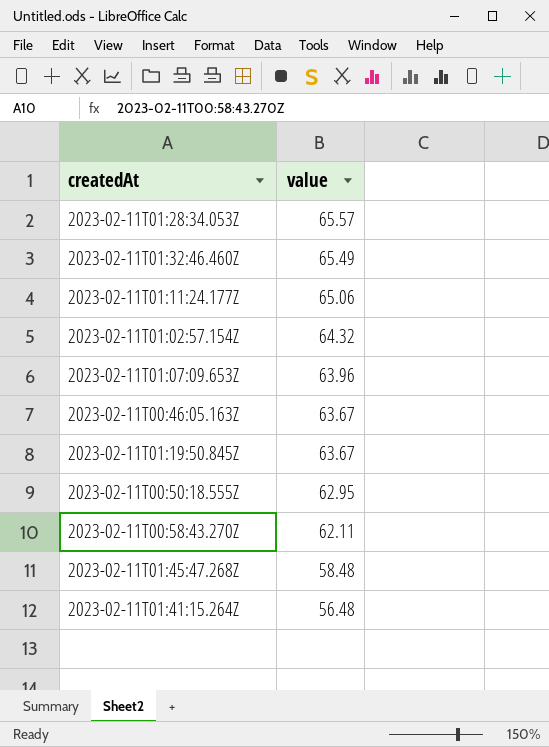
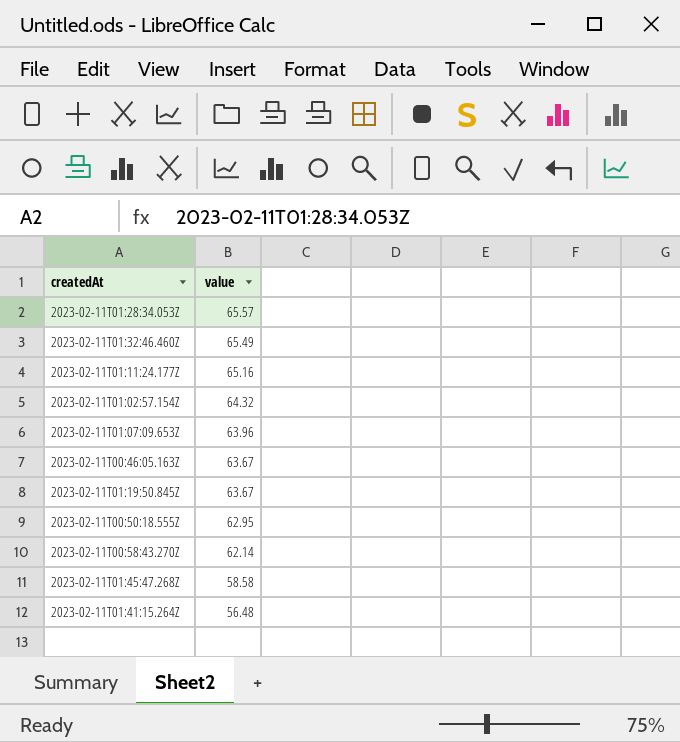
2023-02-11T01:11:24.177Z | value: 65.06 -> 65.16
2023-02-11T00:58:43.270Z | value: 62.11 -> 62.14
2023-02-11T01:45:47.268Z | value: 58.48 -> 58.58

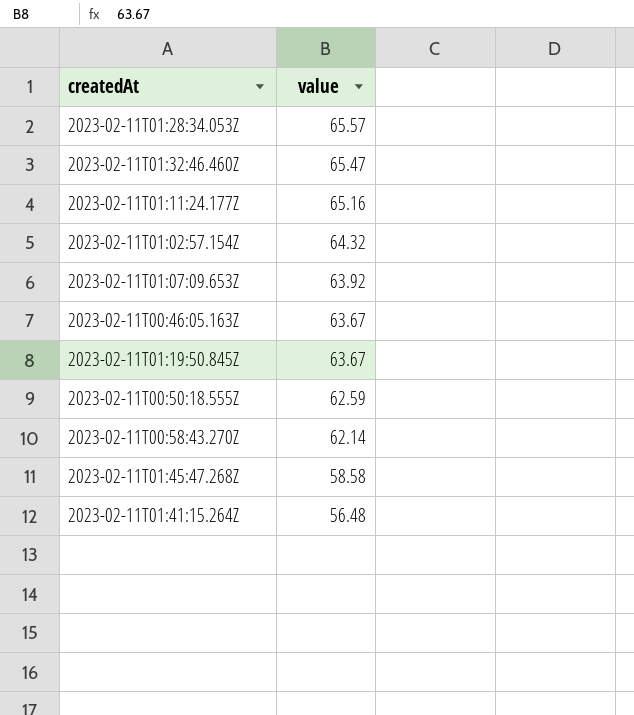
2023-02-11T01:32:46.460Z | value: 65.49 -> 65.47
2023-02-11T01:07:09.653Z | value: 63.96 -> 63.92
2023-02-11T00:50:18.555Z | value: 62.95 -> 62.59

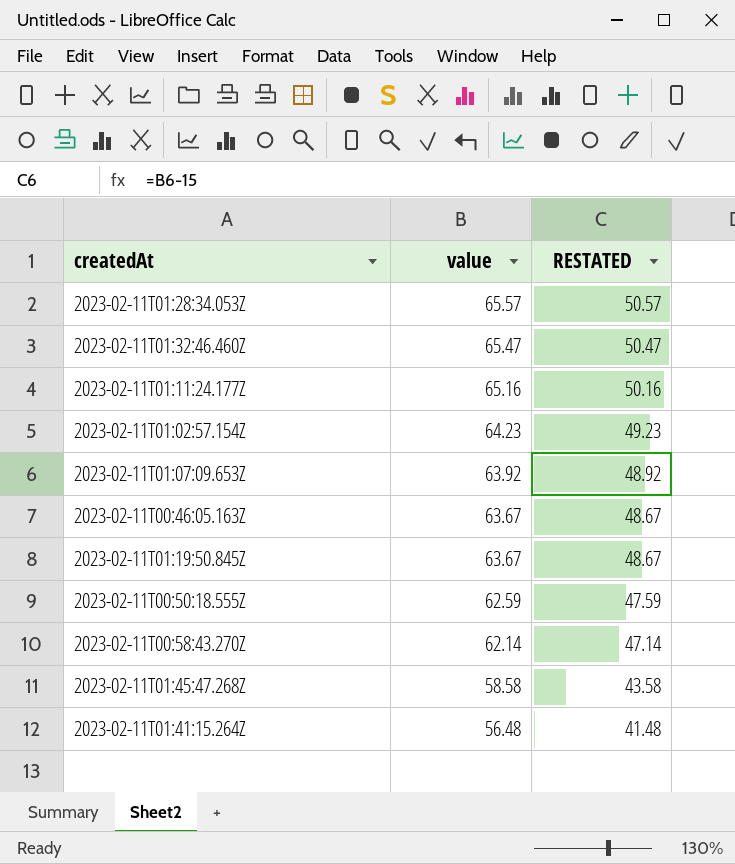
column RESTATED | formula: none -> [value] - 15
2023-02-11T01:02:57.154Z | value: 64.32 -> 64.23

